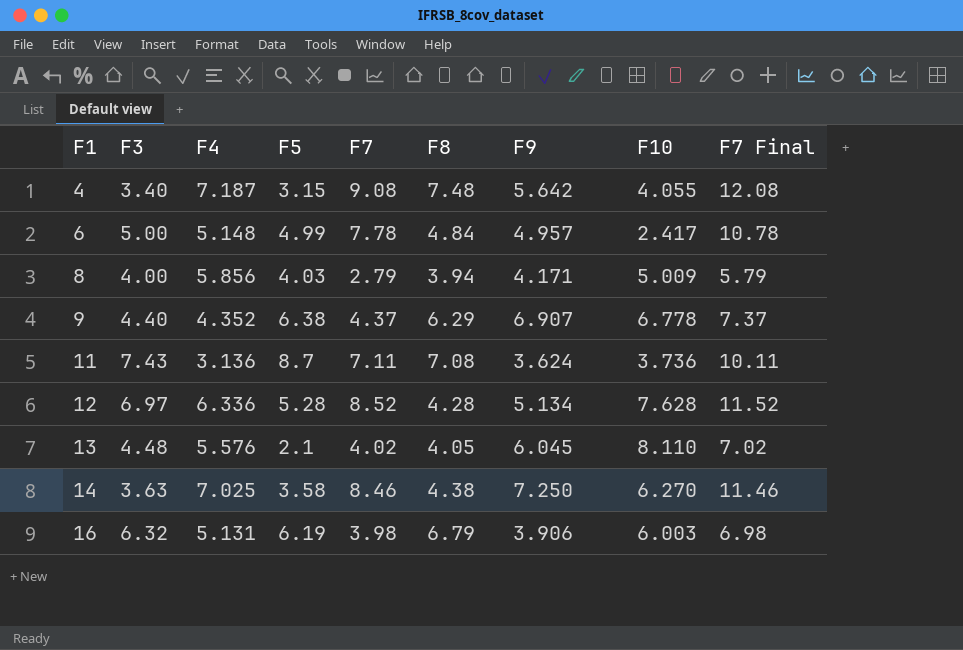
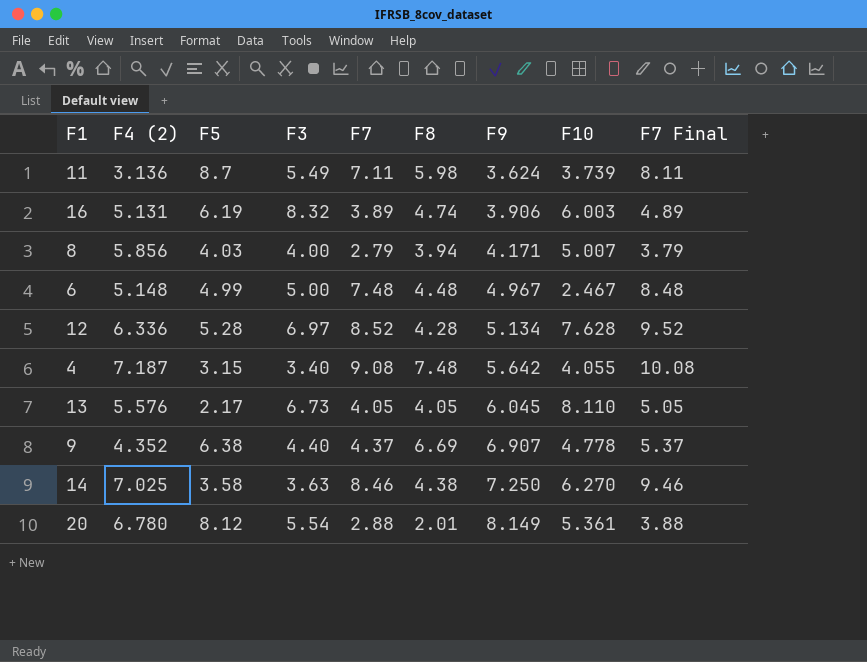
row order: F1 ascending -> F9 ascending
column name: F4 -> F4 (2)
column F3 | position: 2 -> 4
column F7 Final | formula: [F7] + 3 -> [F7] + 1
11 | F3: 7.43 -> 5.49
11 | F8: 7.08 -> 5.98
11 | F10: 3.736 -> 3.739
16 | F3: 6.32 -> 8.32
16 | F7: 3.98 -> 3.89
16 | F8: 6.79 -> 4.74
8 | F10: 5.009 -> 5.007
6 | F7: 7.78 -> 7.48
6 | F8: 4.84 -> 4.48
6 | F9: 4.957 -> 4.967
6 | F10: 2.417 -> 2.467
13 | F5: 2.1 -> 2.17
13 | F3: 4.48 -> 6.73
13 | F7: 4.02 -> 4.05
9 | F8: 6.29 -> 6.69
9 | F10: 6.778 -> 4.778
row 20: none -> 6.780 | 8.12 | 5.54 | 2.88 | 2.01 | 8.149 | 5.361 | 3.88

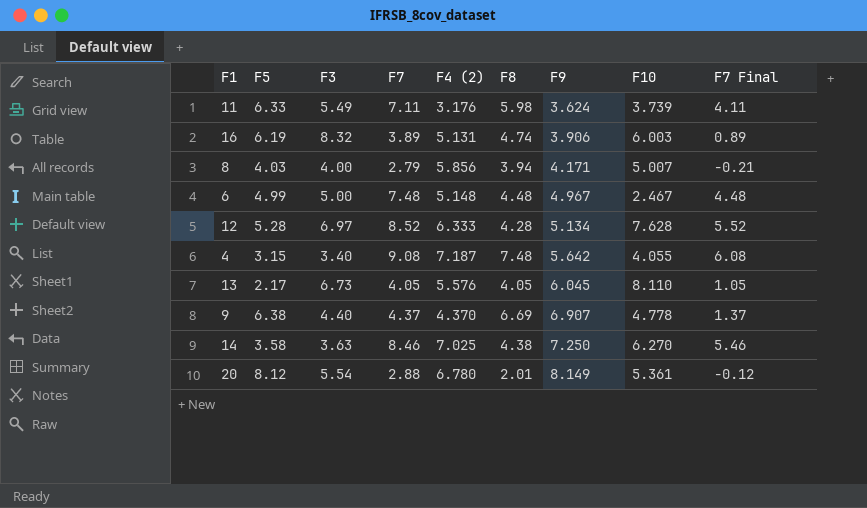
column F4 (2) | position: 2 -> 5
column F7 Final | formula: [F7] + 1 -> [F7] - 3
11 | F5: 8.7 -> 6.33
11 | F4 (2): 3.136 -> 3.176
12 | F4 (2): 6.336 -> 6.333
9 | F4 (2): 4.352 -> 4.370

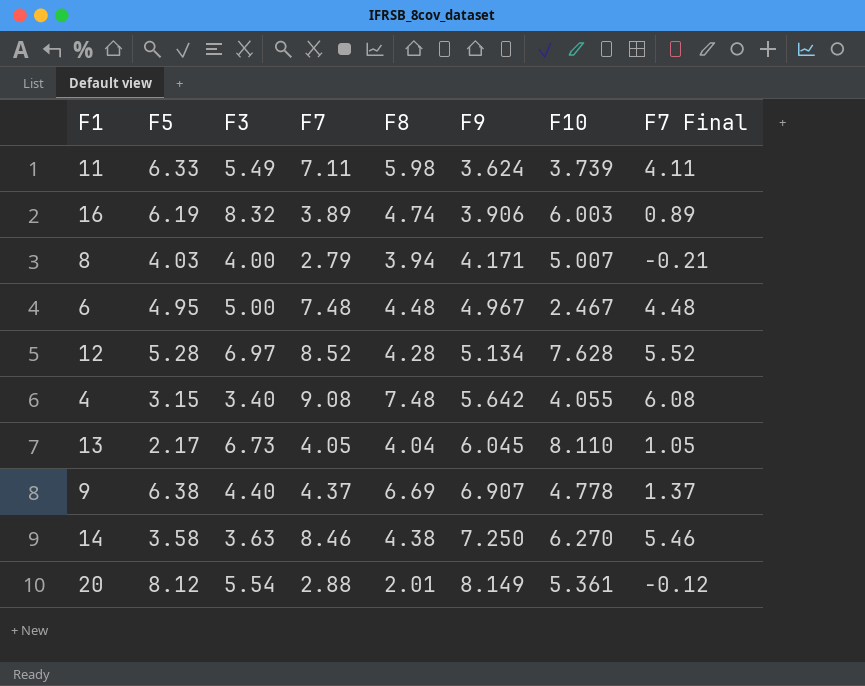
column F4 (2) | position: 5 -> none
6 | F5: 4.99 -> 4.95
13 | F8: 4.05 -> 4.04

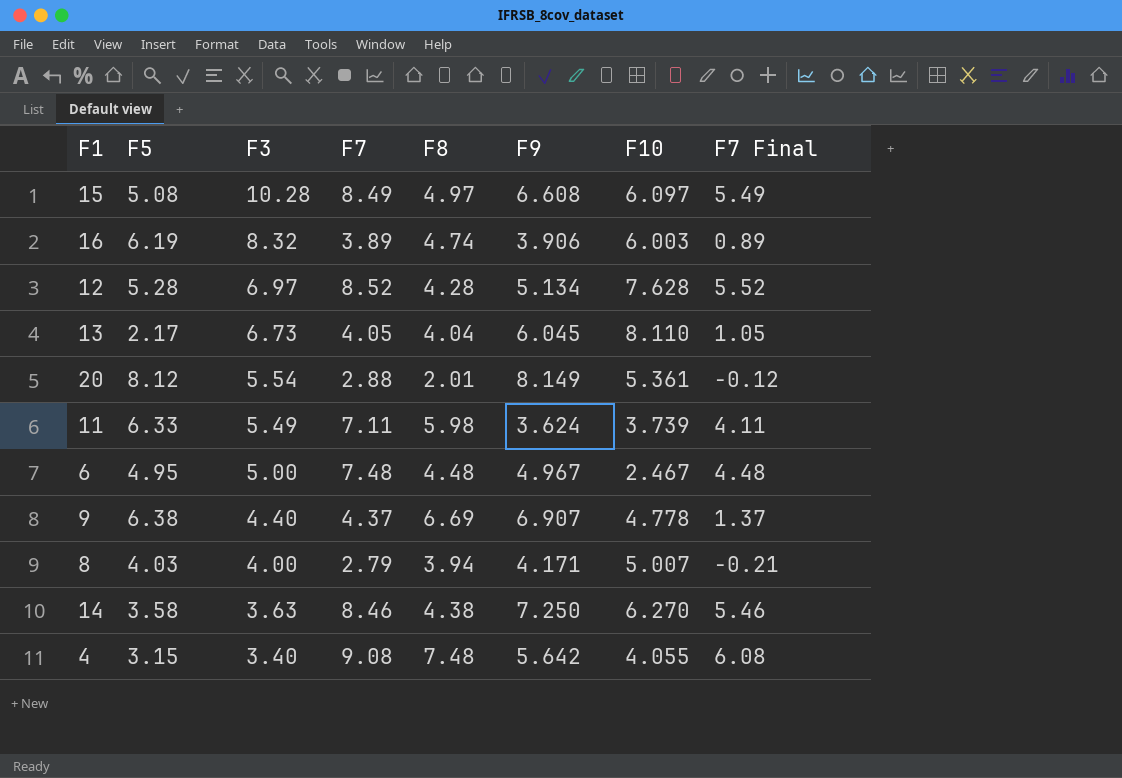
row order: F9 ascending -> F3 descending
row 15: none -> 5.08 | 10.28 | 8.49 | 4.97 | 6.608 | 6.097 | 5.49

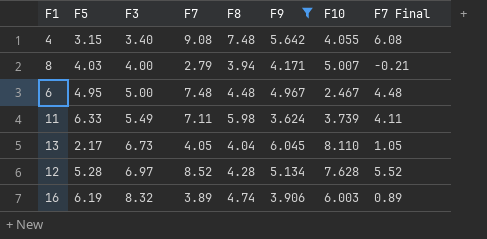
filter: none -> F9 <= 6.045
row order: F3 descending -> F3 ascending

